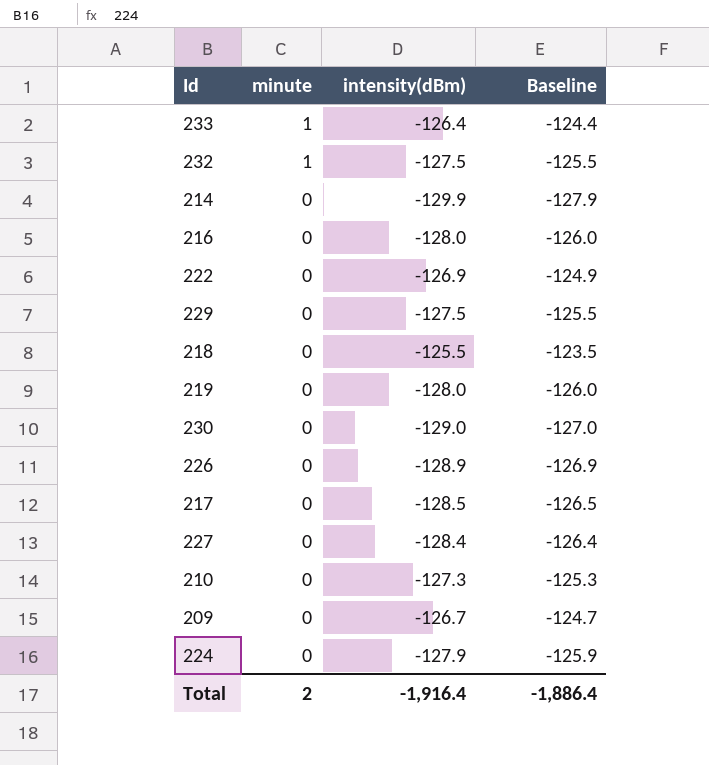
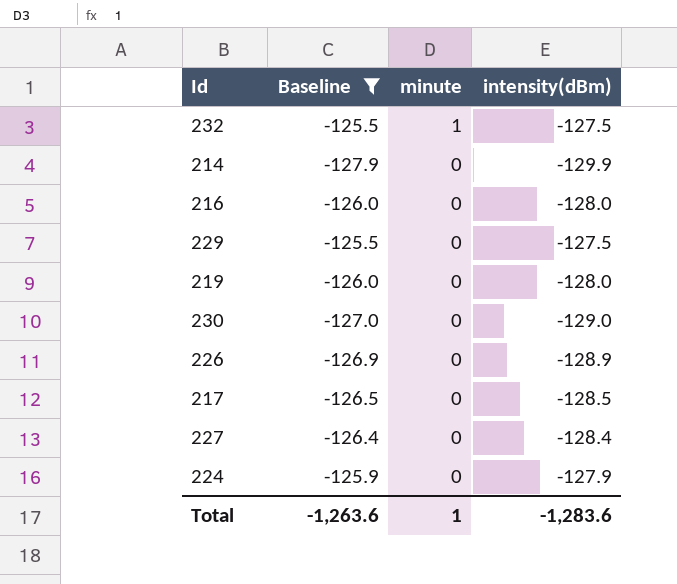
filter: none -> Baseline <= -125.5
column Baseline | position: 4 -> 2
Total | Baseline: -1,886.4 -> -1,263.6
Total | minute: 2 -> 1
Total | intensity(dBm): -1,916.4 -> -1,283.6

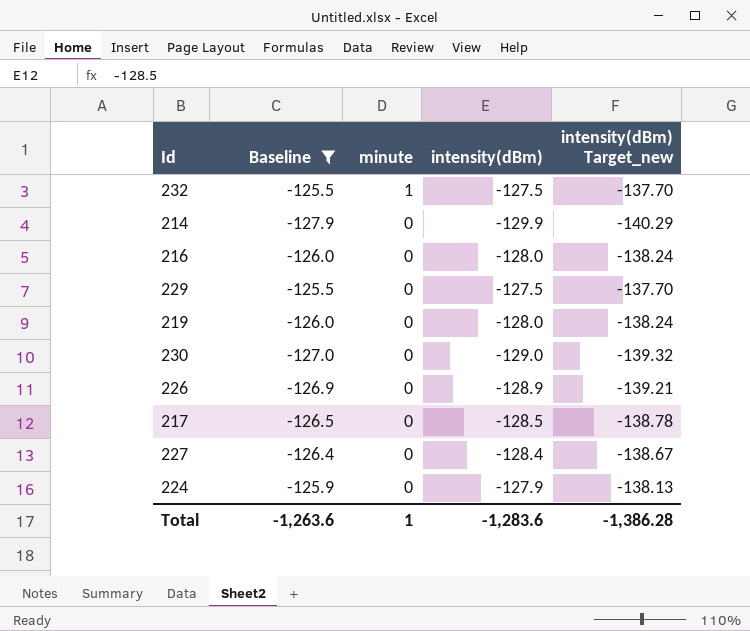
column intensity(dBm) Target_new | formula: none -> [intensity(dBm)] * 1.08

